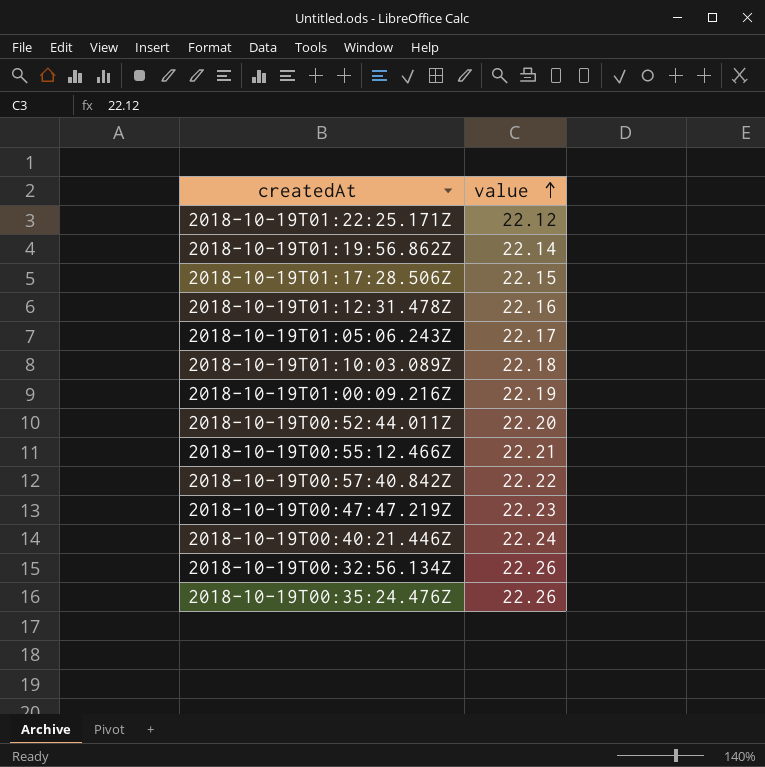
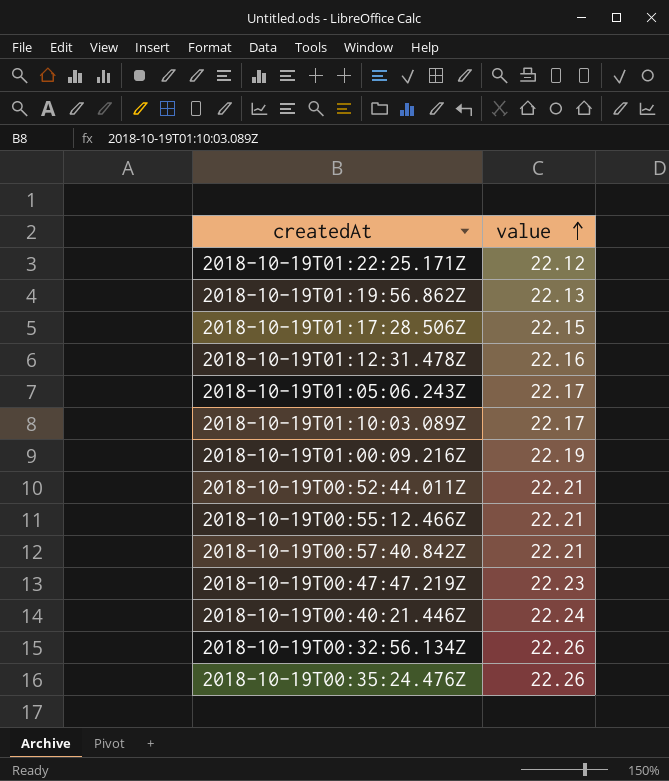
2018-10-19T01:19:56.862Z | value: 22.14 -> 22.13
2018-10-19T01:10:03.089Z | value: 22.18 -> 22.17
2018-10-19T00:52:44.011Z | value: 22.20 -> 22.21
2018-10-19T00:57:40.842Z | value: 22.22 -> 22.21

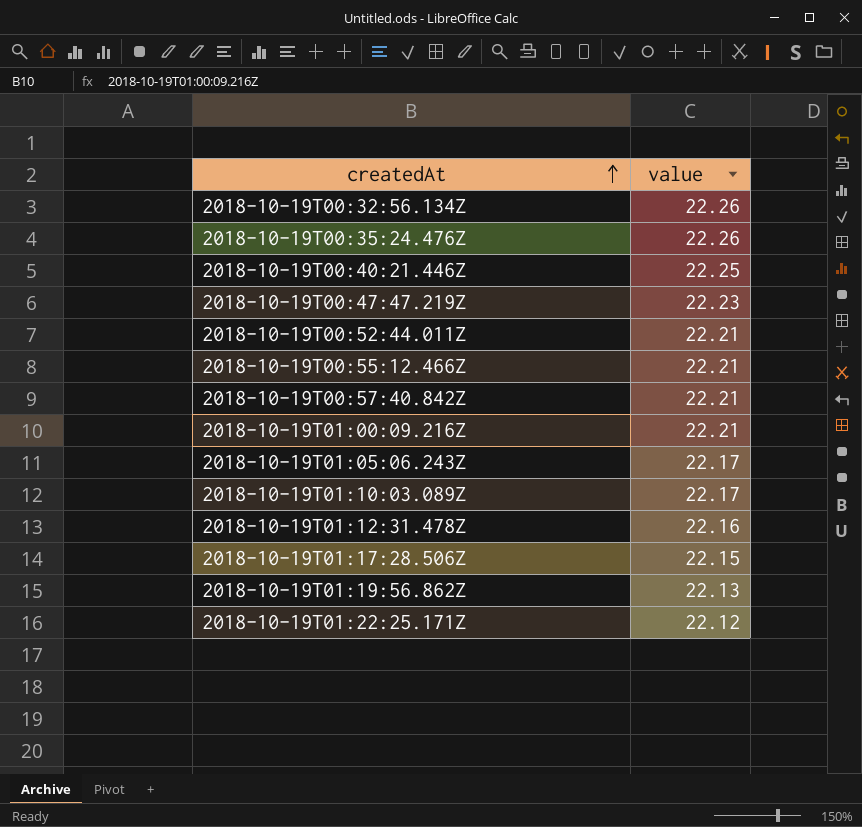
row order: value ascending -> createdAt ascending
2018-10-19T00:40:21.446Z | value: 22.24 -> 22.25
2018-10-19T01:00:09.216Z | value: 22.19 -> 22.21

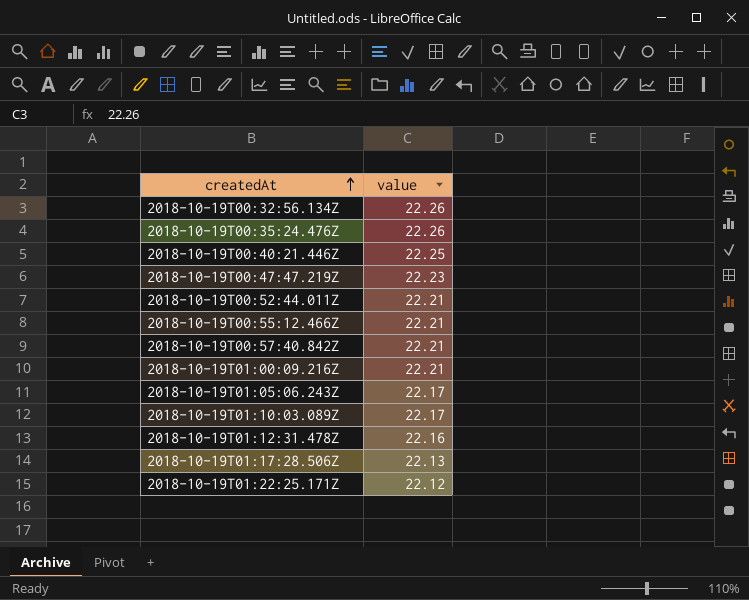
row 2018-10-19T01:19:56.862Z: 22.13 -> none
2018-10-19T01:17:28.506Z | value: 22.15 -> 22.13

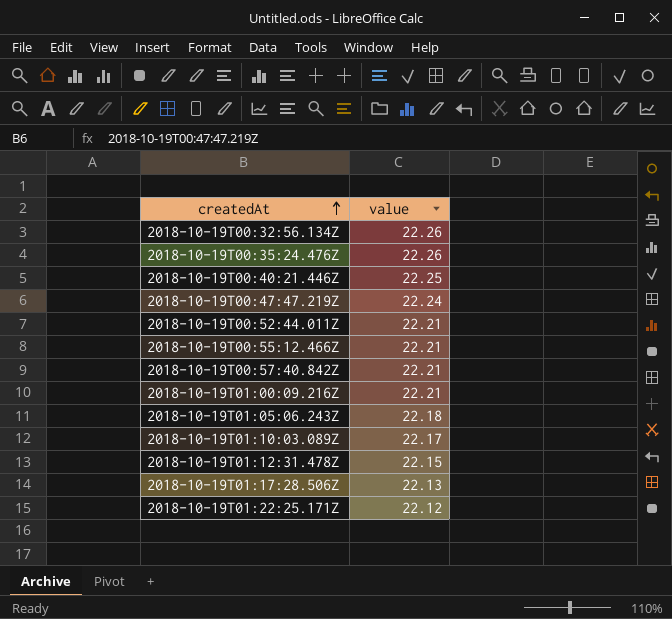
2018-10-19T00:47:47.219Z | value: 22.23 -> 22.24
2018-10-19T01:05:06.243Z | value: 22.17 -> 22.18
2018-10-19T01:12:31.478Z | value: 22.16 -> 22.15

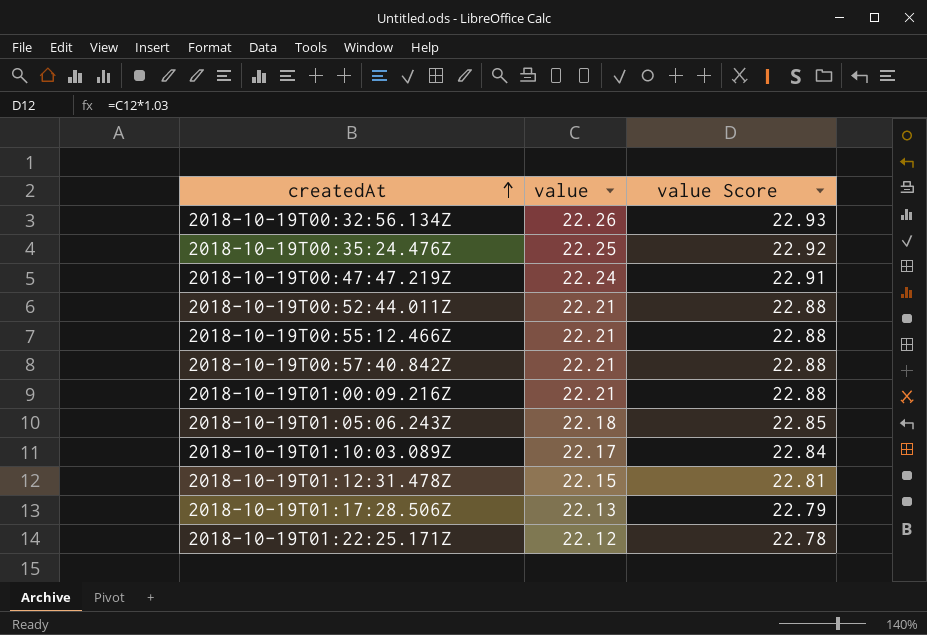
column value Score | formula: none -> [value] * 1.03
row 2018-10-19T00:40:21.446Z: 22.25 -> none
2018-10-19T00:35:24.476Z | value: 22.26 -> 22.25

